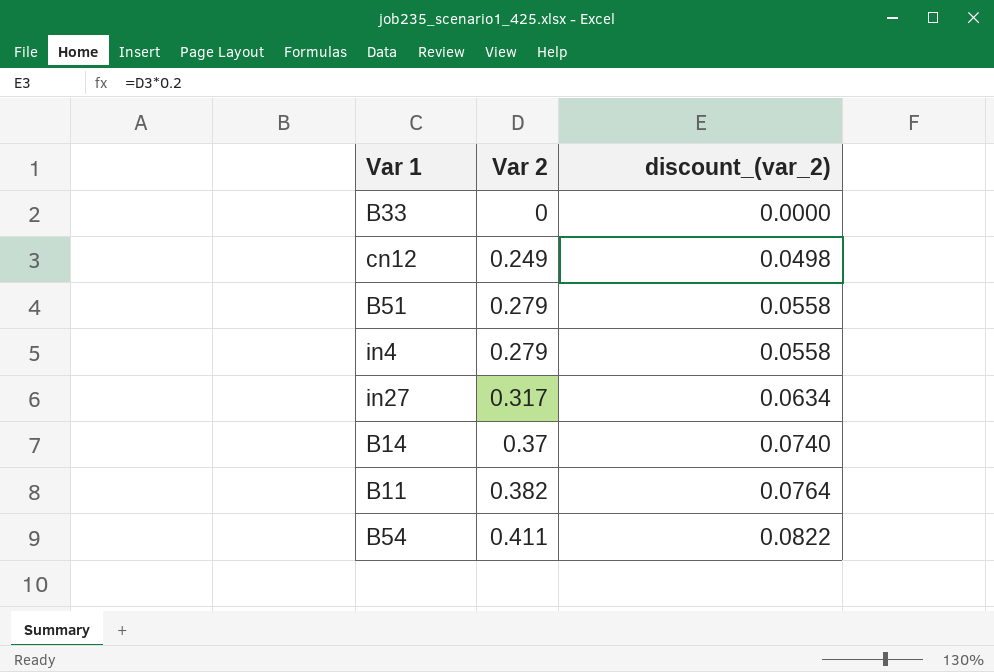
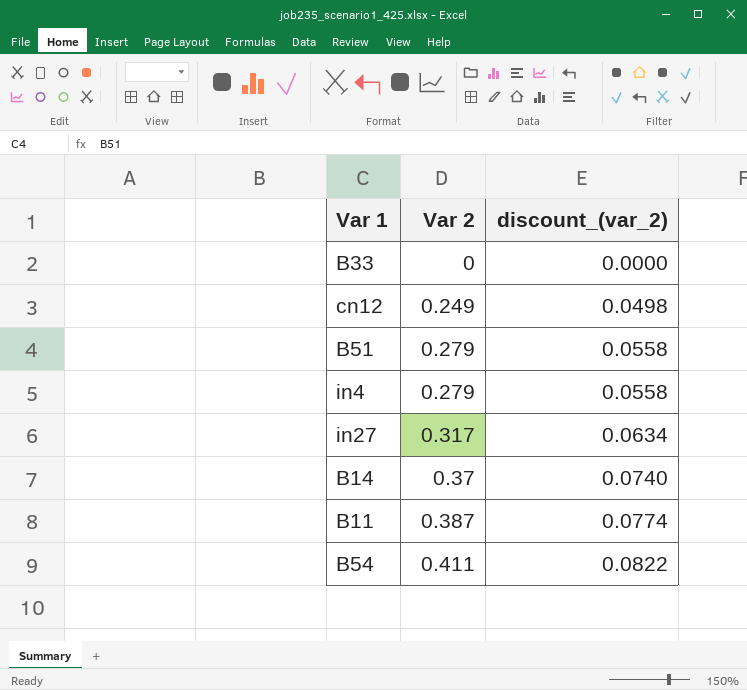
B11 | Var 2: 0.382 -> 0.387
B11 | discount_(var_2): 0.0764 -> 0.0774

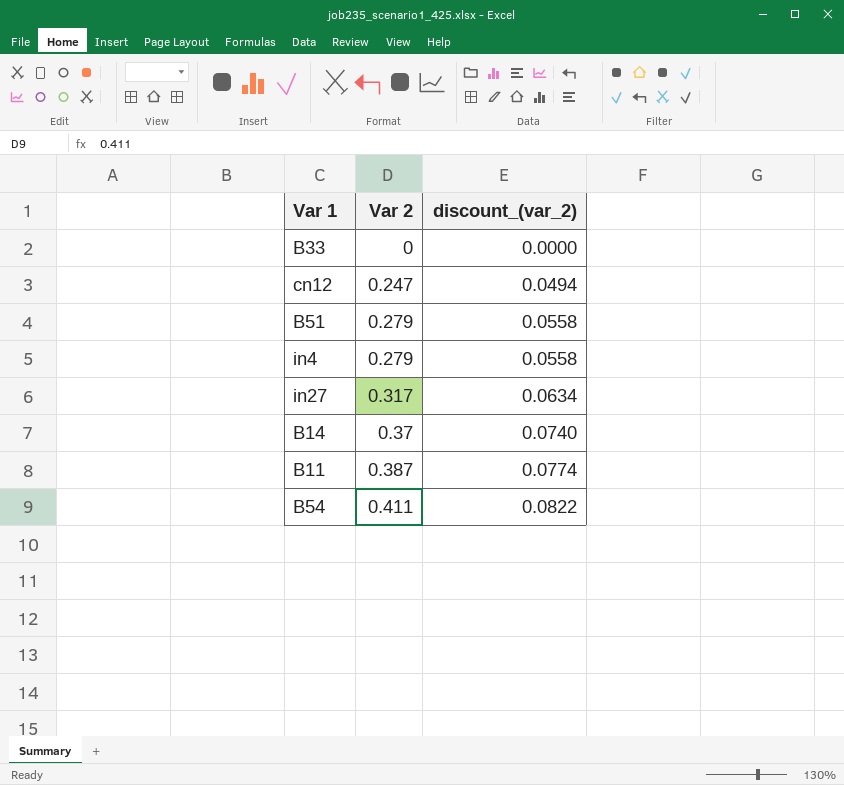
cn12 | Var 2: 0.249 -> 0.247
cn12 | discount_(var_2): 0.0498 -> 0.0494

